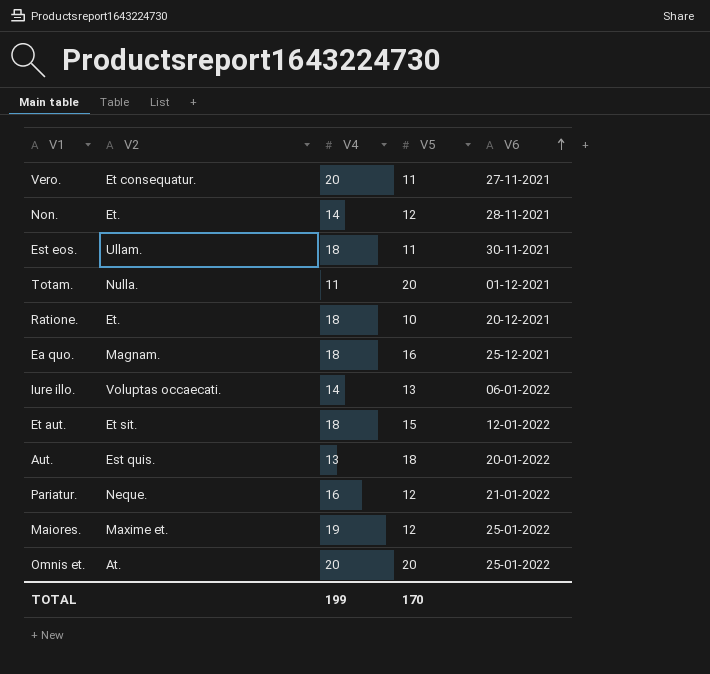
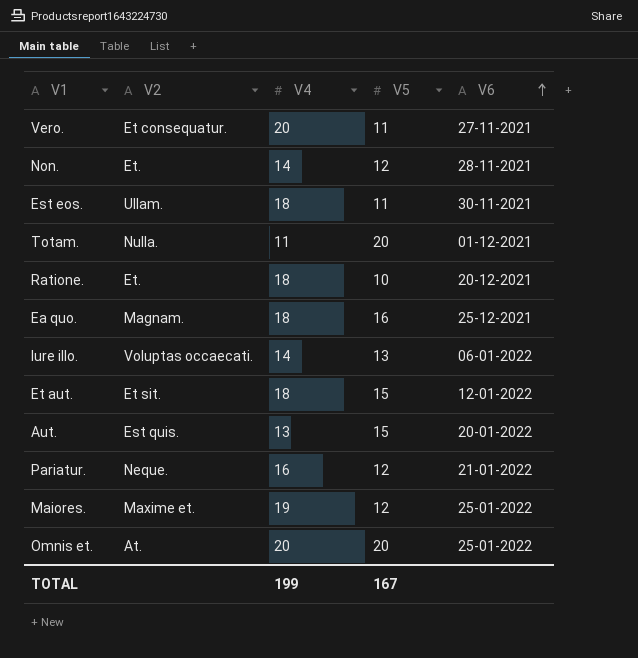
Aut. | V5: 18 -> 15
TOTAL | V5: 170 -> 167

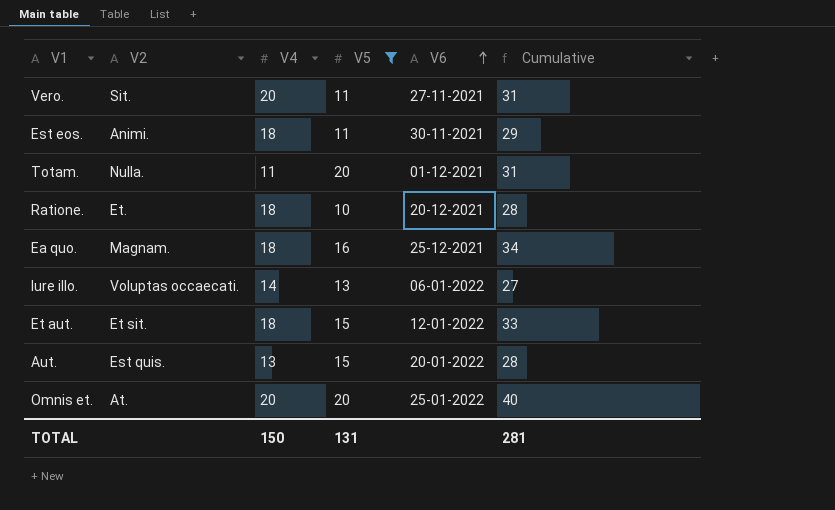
filter: none -> V5 != 12
column Cumulative | formula: none -> [V4] + [V5]
Vero. | V2: Et consequatur. -> Sit.
Est eos. | V2: Ullam. -> Animi.
TOTAL | V4: 199 -> 150
TOTAL | V5: 167 -> 131

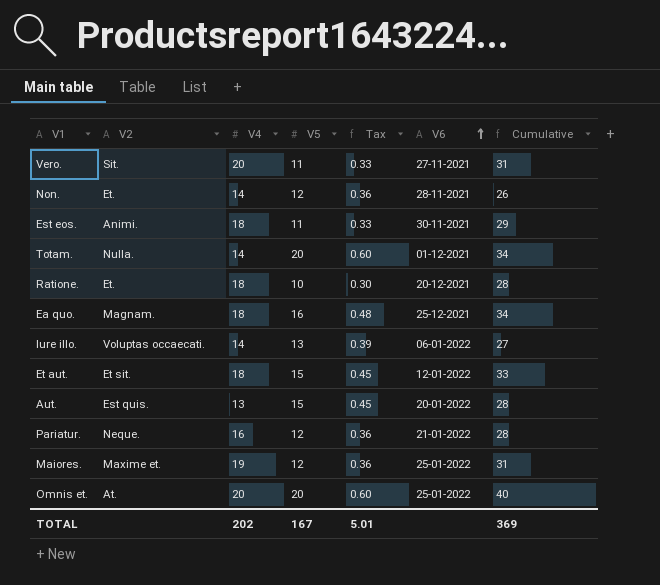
filter: V5 != 12 -> none
column Tax | formula: none -> [V5] * 0.03
Totam. | V4: 11 -> 14
Totam. | Cumulative: 31 -> 34
TOTAL | V4: 150 -> 202
TOTAL | V5: 131 -> 167
TOTAL | Cumulative: 281 -> 369

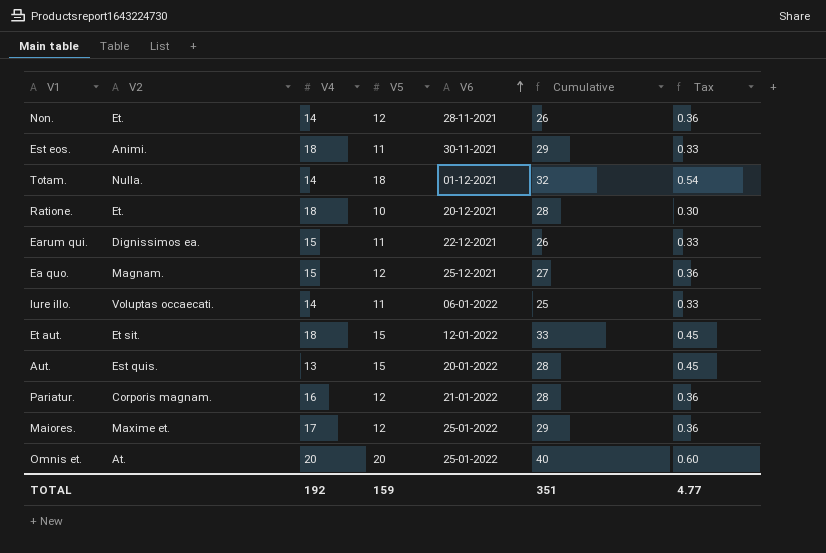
column Tax | position: 5 -> 7
row Vero.: Sit. | 20 | 11 | 0.33 | 27-11-2021 | 31 -> none
Totam. | V5: 20 -> 18
Totam. | Cumulative: 34 -> 32
Totam. | Tax: 0.60 -> 0.54
row Earum qui.: none -> Dignissimos ea. | 15 | 11 | 22-12-2021 | 26 | 0.33
Ea quo. | V4: 18 -> 15
Ea quo. | V5: 16 -> 12
Ea quo. | Cumulative: 34 -> 27
Ea quo. | Tax: 0.48 -> 0.36
Iure illo. | V5: 13 -> 11
Iure illo. | Cumulative: 27 -> 25
Iure illo. | Tax: 0.39 -> 0.33
Pariatur. | V2: Neque. -> Corporis magnam.
Maiores. | V4: 19 -> 17
Maiores. | Cumulative: 31 -> 29
TOTAL | V4: 202 -> 192
TOTAL | V5: 167 -> 159
TOTAL | Cumulative: 369 -> 351
TOTAL | Tax: 5.01 -> 4.77

